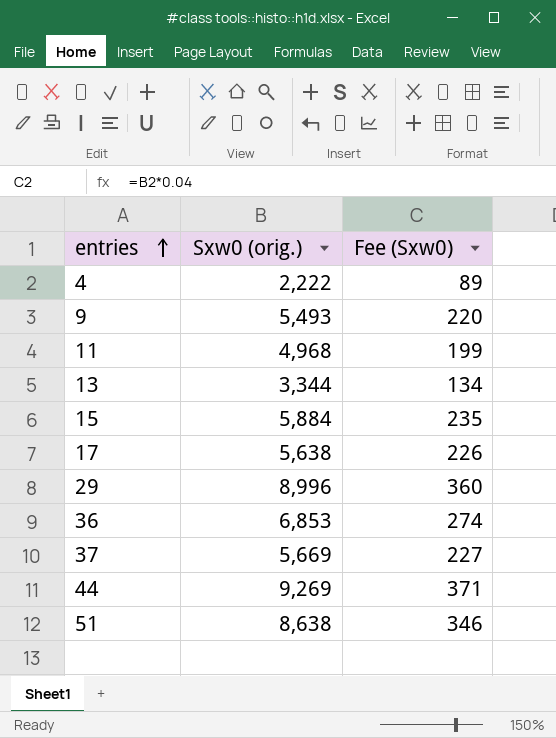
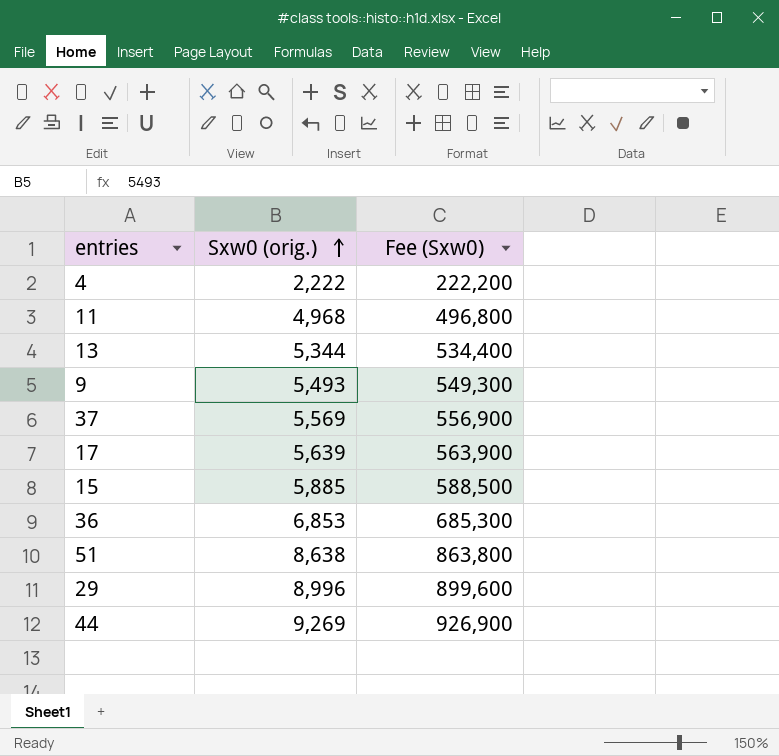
row order: entries ascending -> Sxw0 (orig.) ascending
column Fee (Sxw0) | formula: [Sxw0 (orig.)] * 0.04 -> [Sxw0 (orig.)] * 100
13 | Sxw0 (orig.): 3,344 -> 5,344
37 | Sxw0 (orig.): 5,669 -> 5,569
17 | Sxw0 (orig.): 5,638 -> 5,639
15 | Sxw0 (orig.): 5,884 -> 5,885

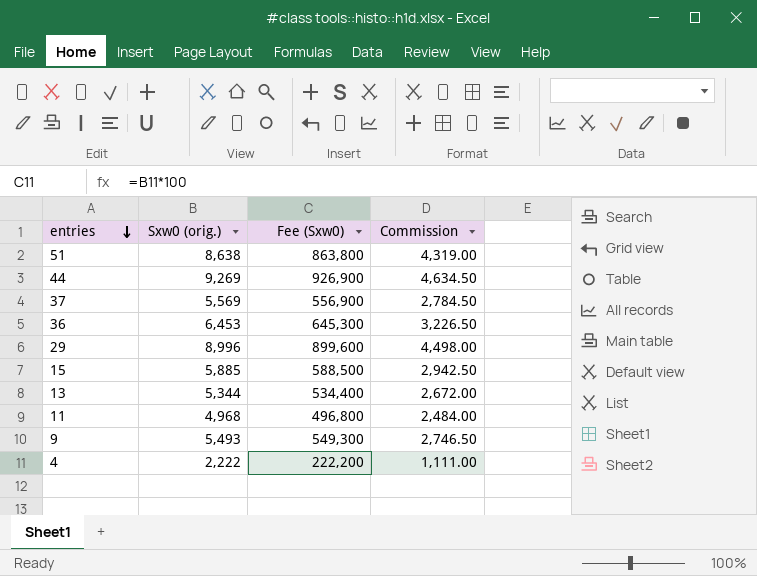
row order: Sxw0 (orig.) ascending -> entries descending
column Commission | formula: none -> [Sxw0 (orig.)] * 0.5
row 17: 5,639 | 563,900 -> none
36 | Sxw0 (orig.): 6,853 -> 6,453
36 | Fee (Sxw0): 685,300 -> 645,300

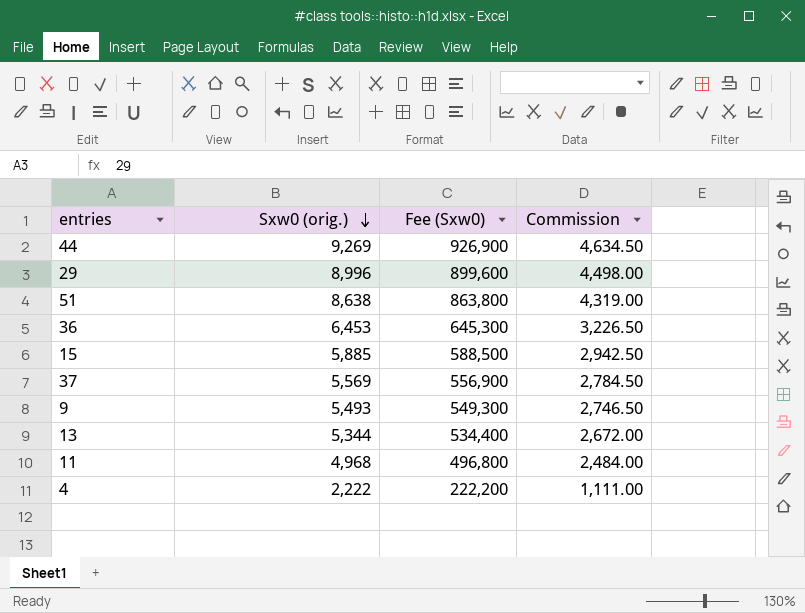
row order: entries descending -> Sxw0 (orig.) descending

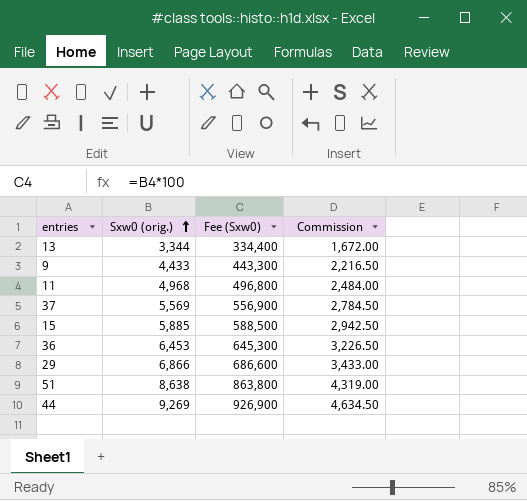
row order: Sxw0 (orig.) descending -> Sxw0 (orig.) ascending
row 4: 2,222 | 222,200 | 1,111.00 -> none
13 | Sxw0 (orig.): 5,344 -> 3,344
13 | Fee (Sxw0): 534,400 -> 334,400
13 | Commission: 2,672.00 -> 1,672.00
9 | Sxw0 (orig.): 5,493 -> 4,433
9 | Fee (Sxw0): 549,300 -> 443,300
9 | Commission: 2,746.50 -> 2,216.50
29 | Sxw0 (orig.): 8,996 -> 6,866
29 | Fee (Sxw0): 899,600 -> 686,600
29 | Commission: 4,498.00 -> 3,433.00

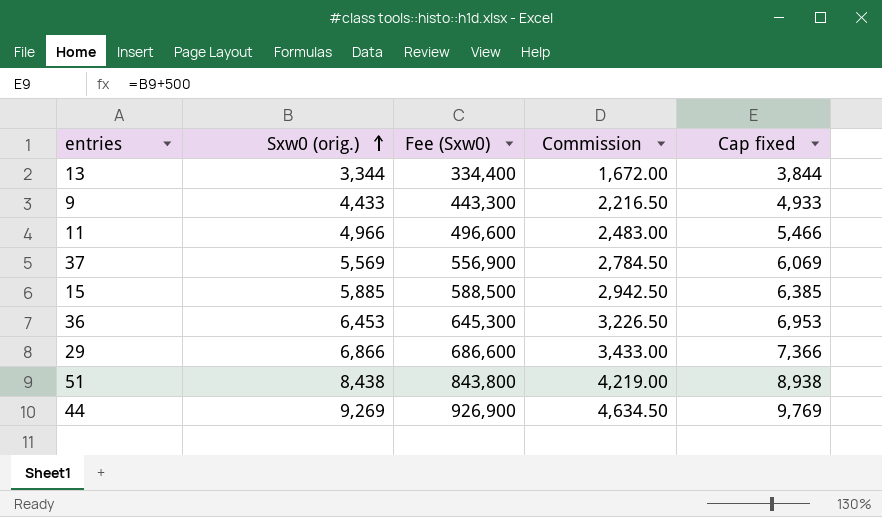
column Cap fixed | formula: none -> [Sxw0 (orig.)] + 500
11 | Sxw0 (orig.): 4,968 -> 4,966
11 | Fee (Sxw0): 496,800 -> 496,600
11 | Commission: 2,484.00 -> 2,483.00
51 | Sxw0 (orig.): 8,638 -> 8,438
51 | Fee (Sxw0): 863,800 -> 843,800
51 | Commission: 4,319.00 -> 4,219.00

